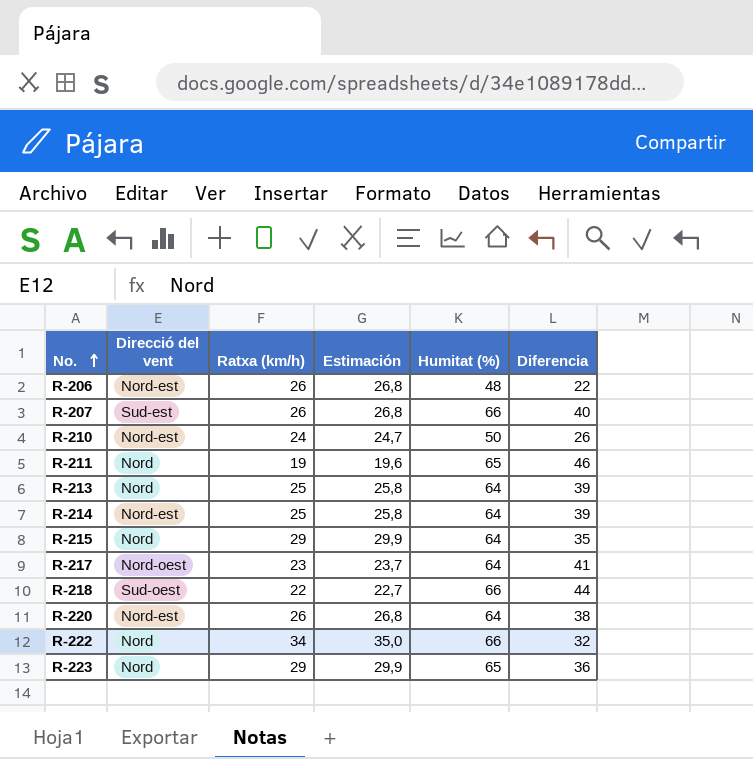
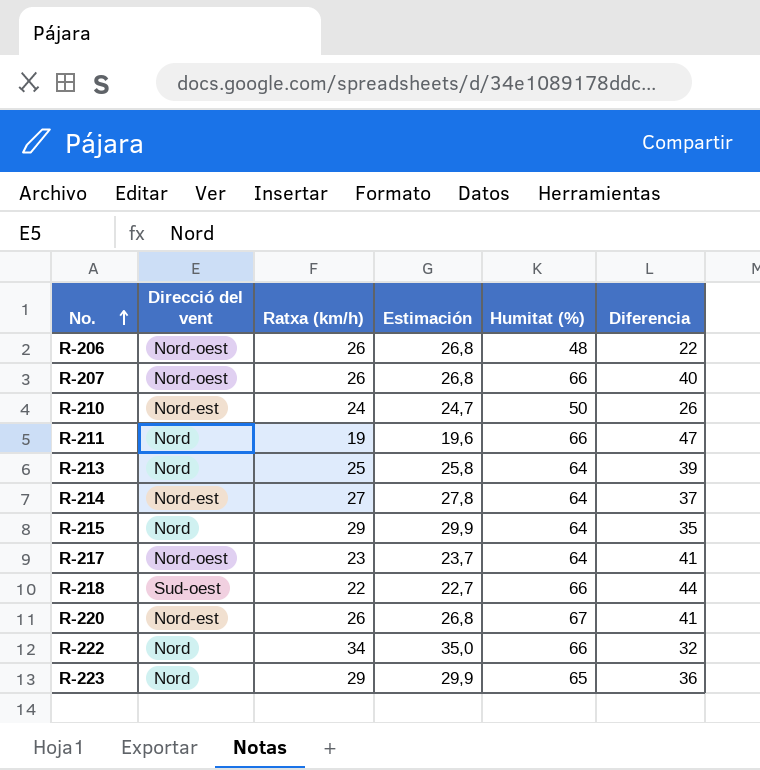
R-206 | Direcció del vent: Nord-est -> Nord-oest
R-207 | Direcció del vent: Sud-est -> Nord-oest
R-211 | Humitat (%): 65 -> 66
R-211 | Diferencia: 46 -> 47
R-214 | Ratxa (km/h): 25 -> 27
R-214 | Estimación: 25,8 -> 27,8
R-214 | Diferencia: 39 -> 37
R-220 | Humitat (%): 64 -> 67
R-220 | Diferencia: 38 -> 41

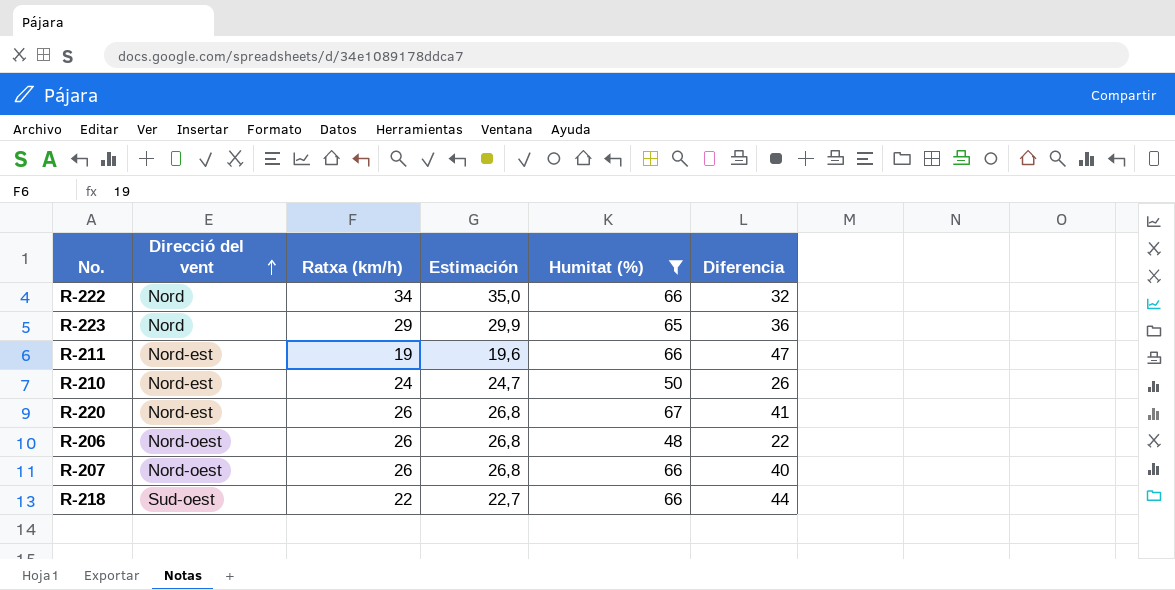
filter: none -> Humitat (%) != 64
row order: No. ascending -> Direcció del vent ascending
R-211 | Direcció del vent: Nord -> Nord-est

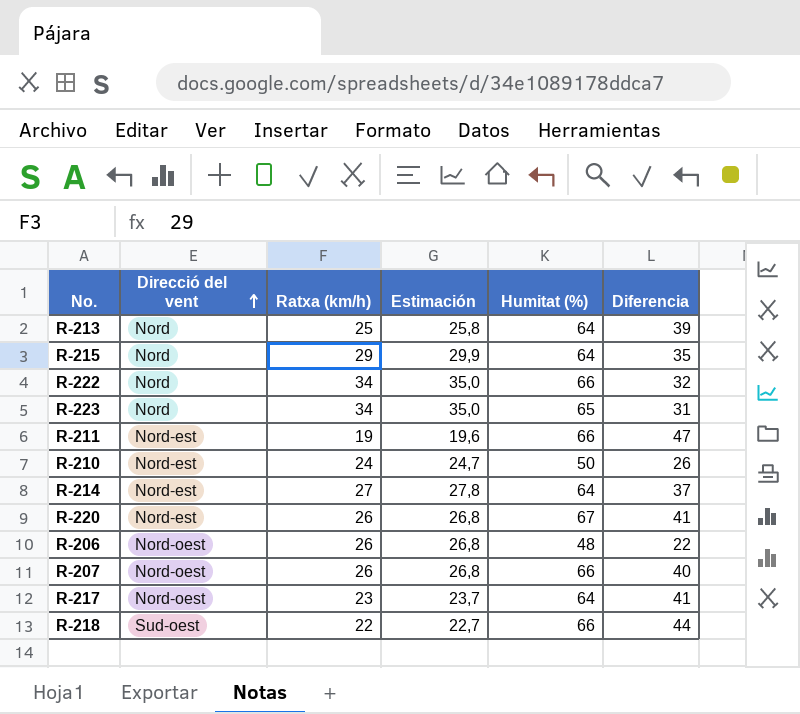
filter: Humitat (%) != 64 -> none
R-223 | Ratxa (km/h): 29 -> 34
R-223 | Estimación: 29,9 -> 35,0
R-223 | Diferencia: 36 -> 31

